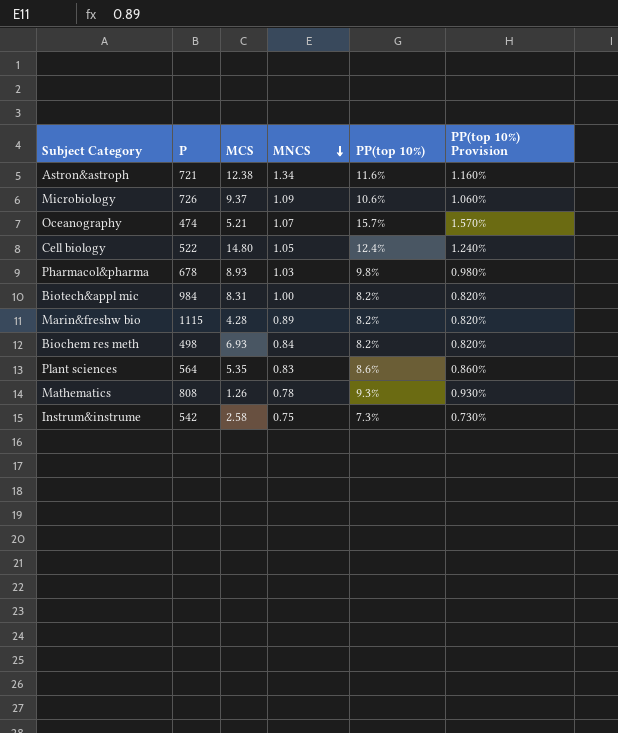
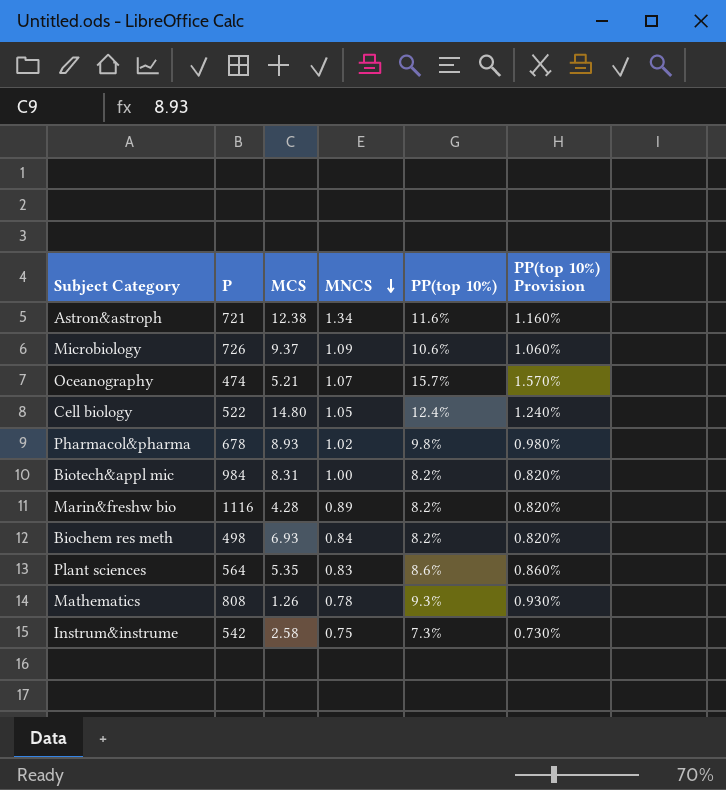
Pharmacol&pharma | MNCS: 1.03 -> 1.02
Marin&freshw bio | P: 1115 -> 1116

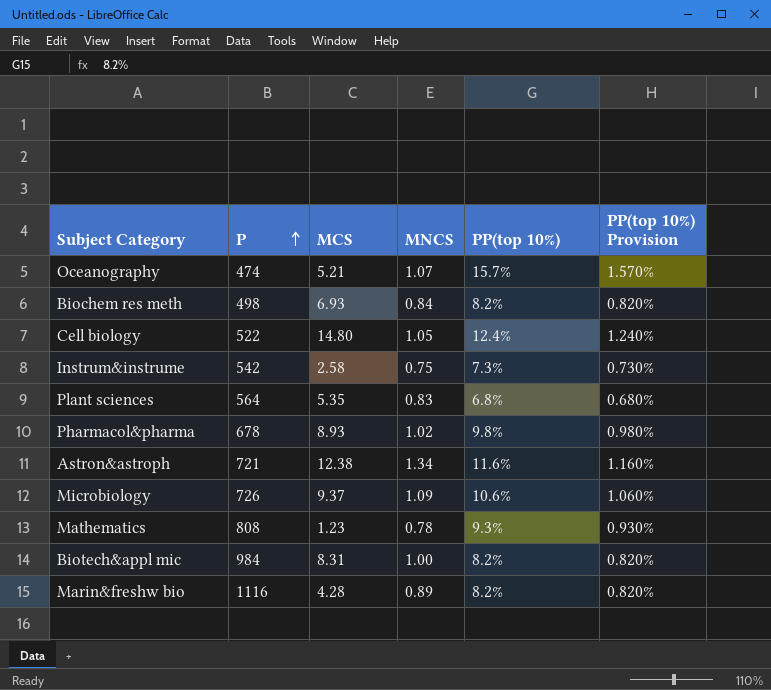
row order: MNCS descending -> P ascending
Plant sciences | PP(top 10%): 8.6% -> 6.8%
Plant sciences | PP(top 10%) Provision: 0.860% -> 0.680%
Mathematics | MCS: 1.26 -> 1.23

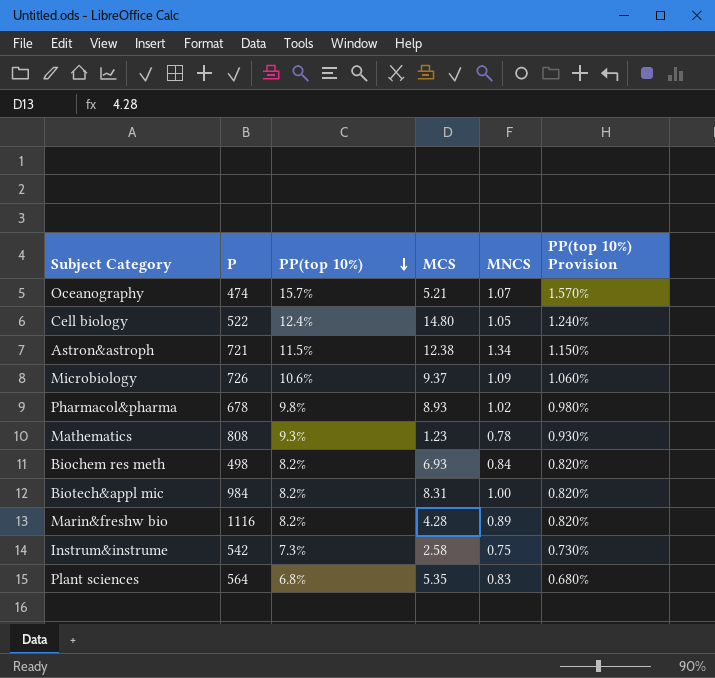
row order: P ascending -> PP(top 10%) descending
column PP(top 10%) | position: 5 -> 3
Astron&astroph | PP(top 10%): 11.6% -> 11.5%
Astron&astroph | PP(top 10%) Provision: 1.160% -> 1.150%

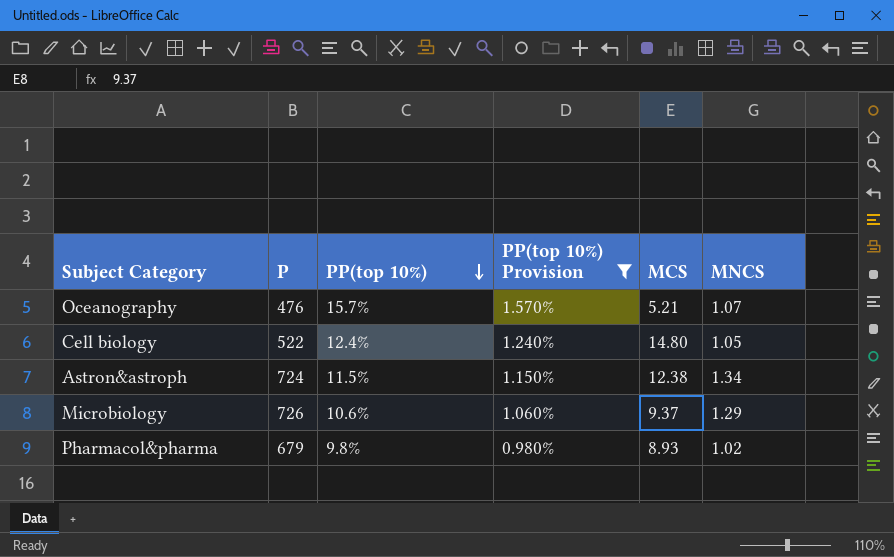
filter: none -> PP(top 10%) Provision >= 0.980%
column PP(top 10%) Provision | position: 6 -> 4
Oceanography | P: 474 -> 476
Astron&astroph | P: 721 -> 724
Microbiology | MNCS: 1.09 -> 1.29
Pharmacol&pharma | P: 678 -> 679

